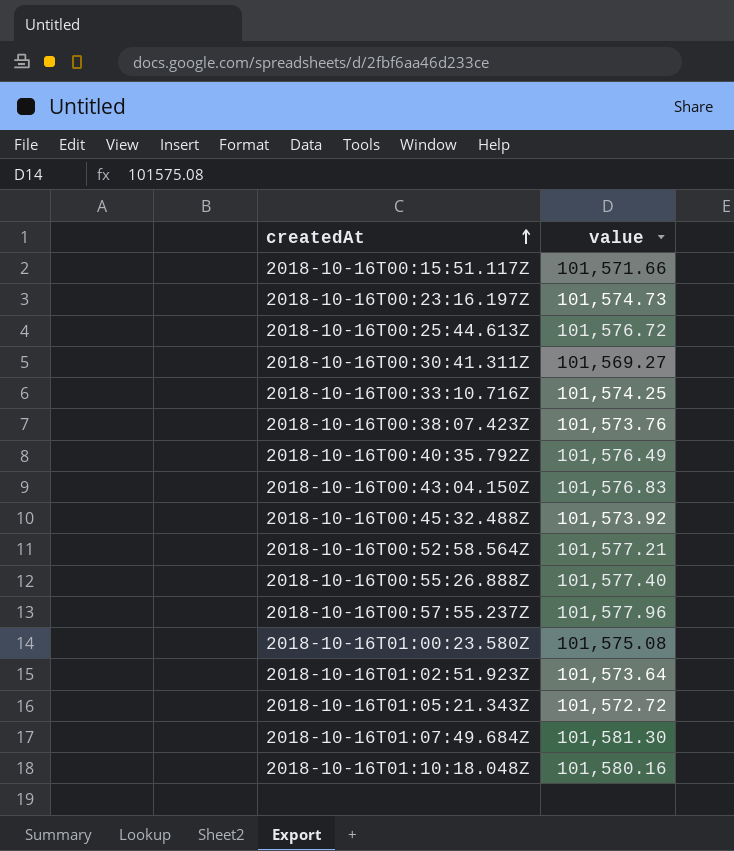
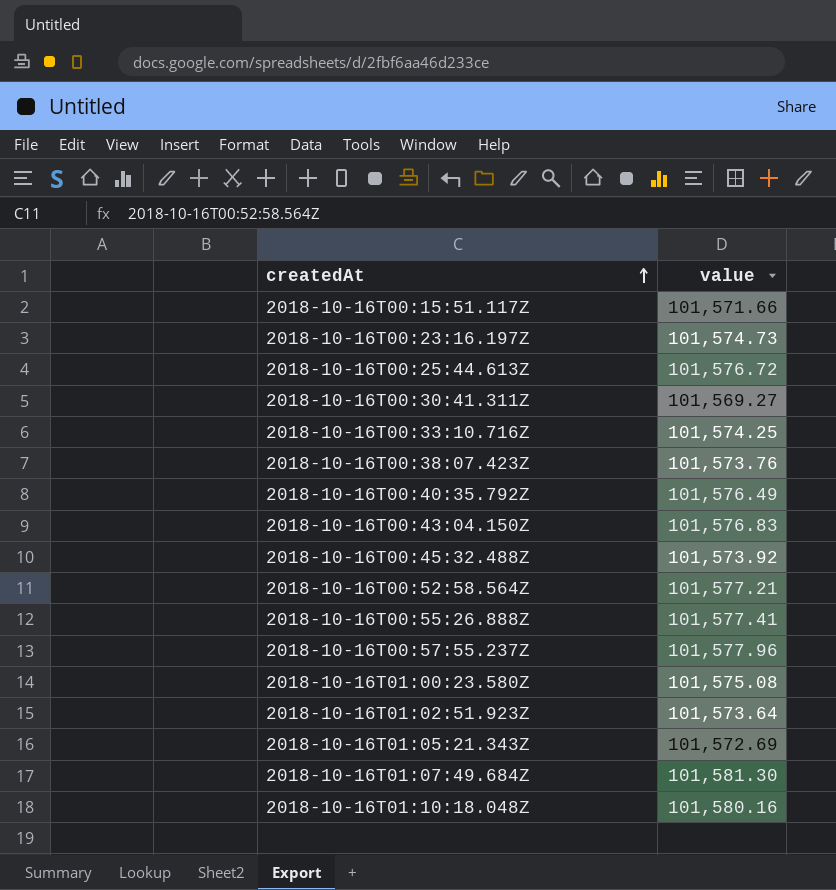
2018-10-16T00:55:26.888Z | value: 101,577.40 -> 101,577.41
2018-10-16T01:05:21.343Z | value: 101,572.72 -> 101,572.69

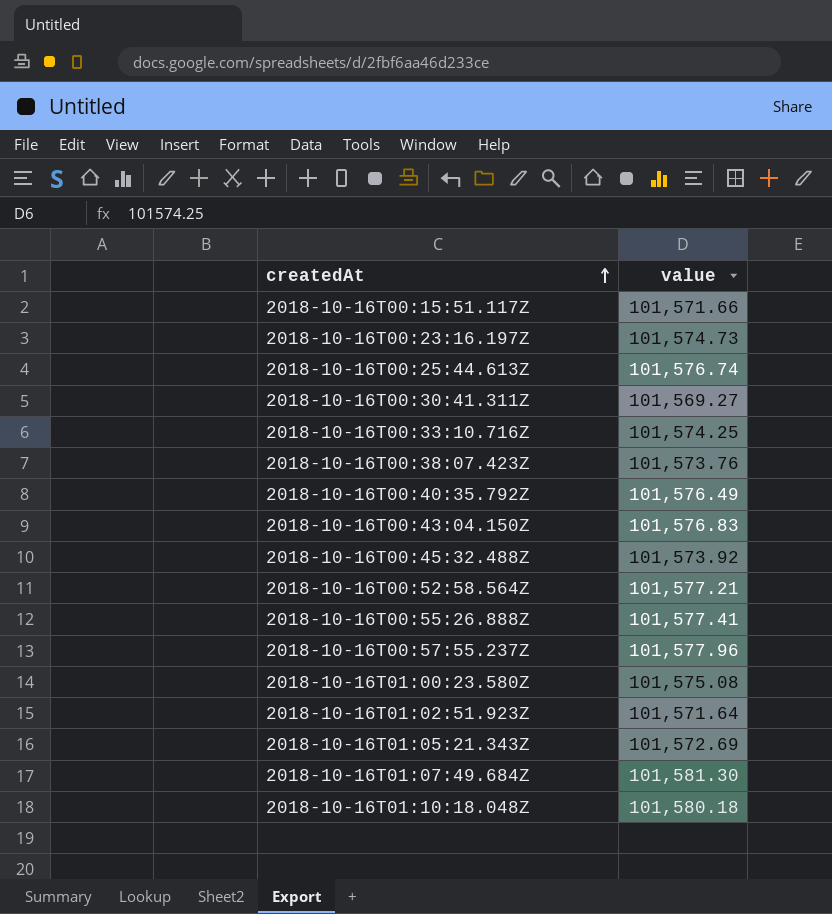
2018-10-16T00:25:44.613Z | value: 101,576.72 -> 101,576.74
2018-10-16T01:02:51.923Z | value: 101,573.64 -> 101,571.64
2018-10-16T01:10:18.048Z | value: 101,580.16 -> 101,580.18

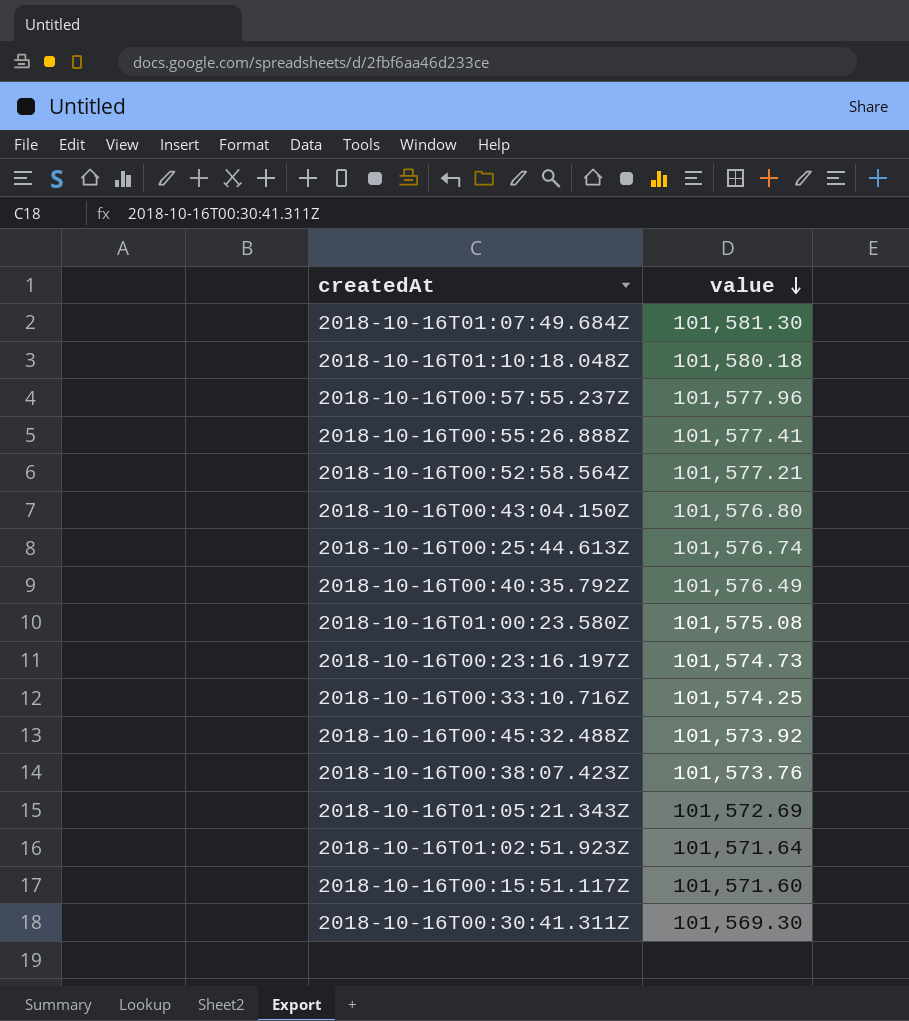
row order: createdAt ascending -> value descending
2018-10-16T00:43:04.150Z | value: 101,576.83 -> 101,576.80
2018-10-16T00:15:51.117Z | value: 101,571.66 -> 101,571.60
2018-10-16T00:30:41.311Z | value: 101,569.27 -> 101,569.30

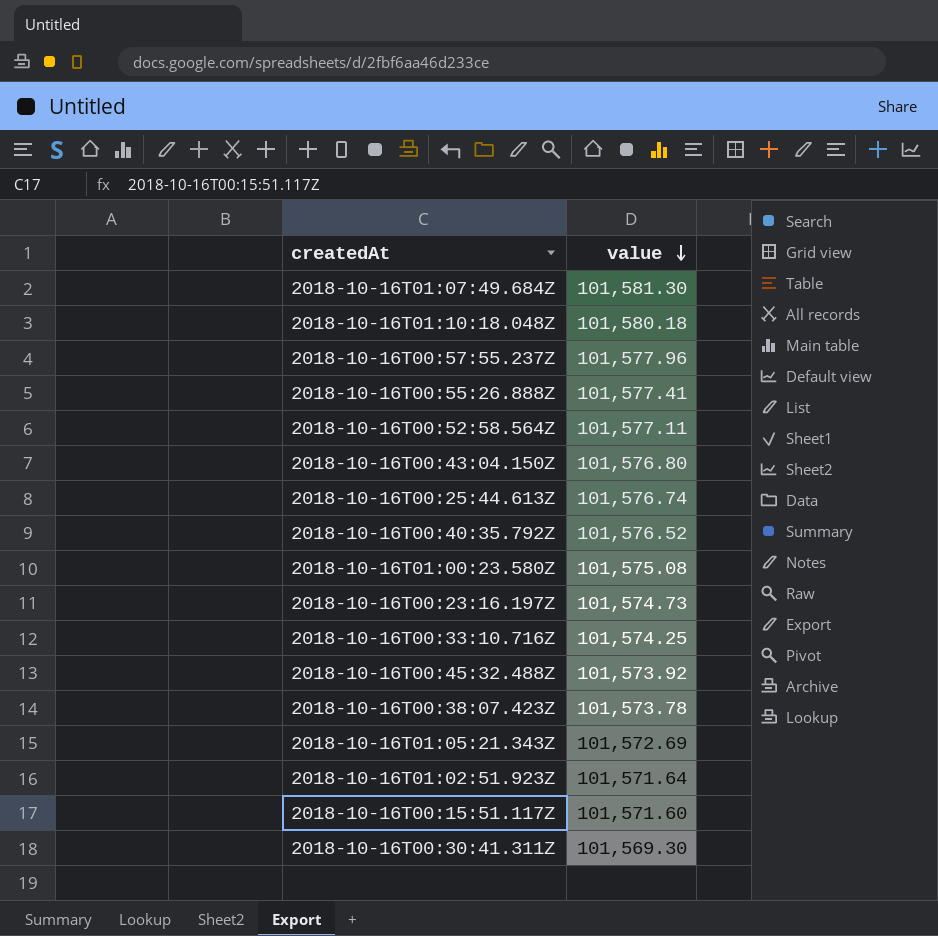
2018-10-16T00:52:58.564Z | value: 101,577.21 -> 101,577.11
2018-10-16T00:40:35.792Z | value: 101,576.49 -> 101,576.52
2018-10-16T00:38:07.423Z | value: 101,573.76 -> 101,573.78

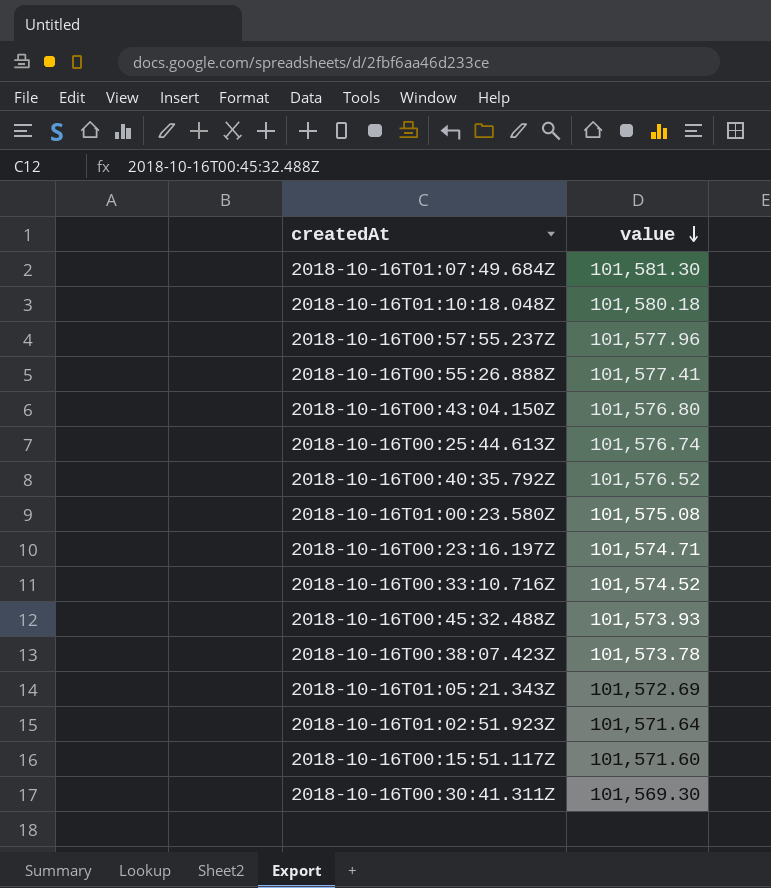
row 2018-10-16T00:52:58.564Z: 101,577.11 -> none
2018-10-16T00:23:16.197Z | value: 101,574.73 -> 101,574.71
2018-10-16T00:33:10.716Z | value: 101,574.25 -> 101,574.52
2018-10-16T00:45:32.488Z | value: 101,573.92 -> 101,573.93

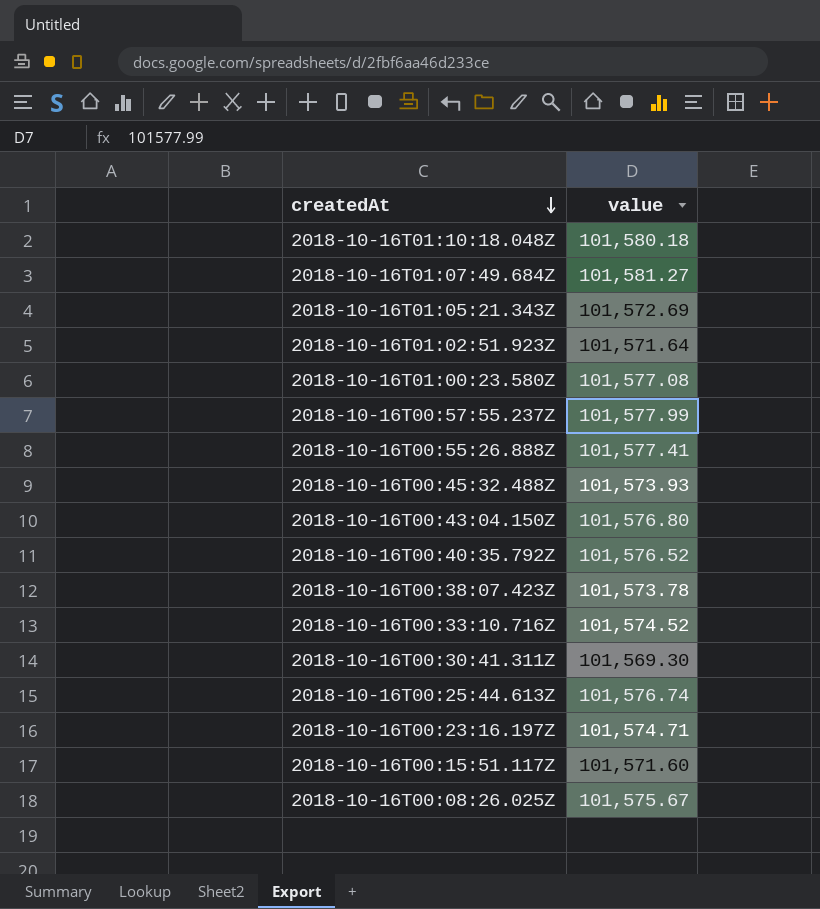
row order: value descending -> createdAt descending
2018-10-16T01:07:49.684Z | value: 101,581.30 -> 101,581.27
2018-10-16T01:00:23.580Z | value: 101,575.08 -> 101,577.08
2018-10-16T00:57:55.237Z | value: 101,577.96 -> 101,577.99
row 2018-10-16T00:08:26.025Z: none -> 101,575.67

